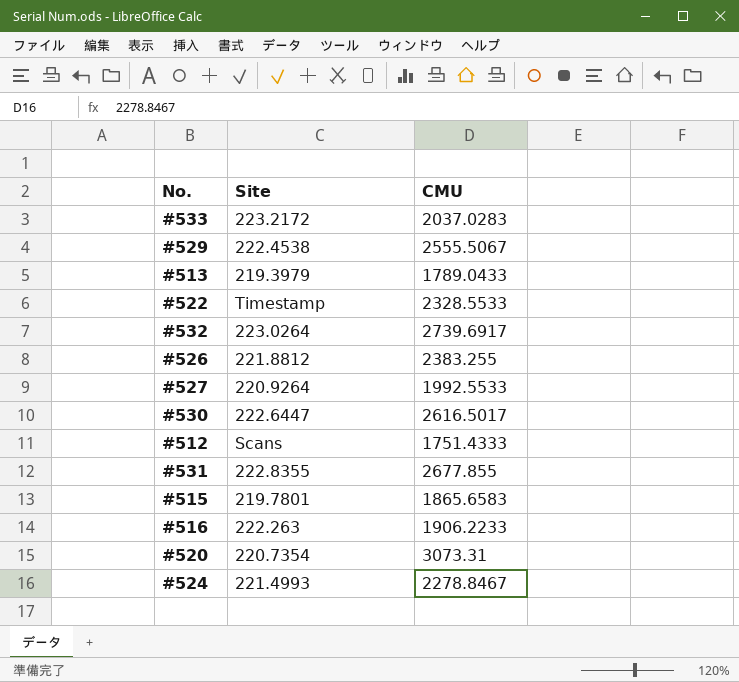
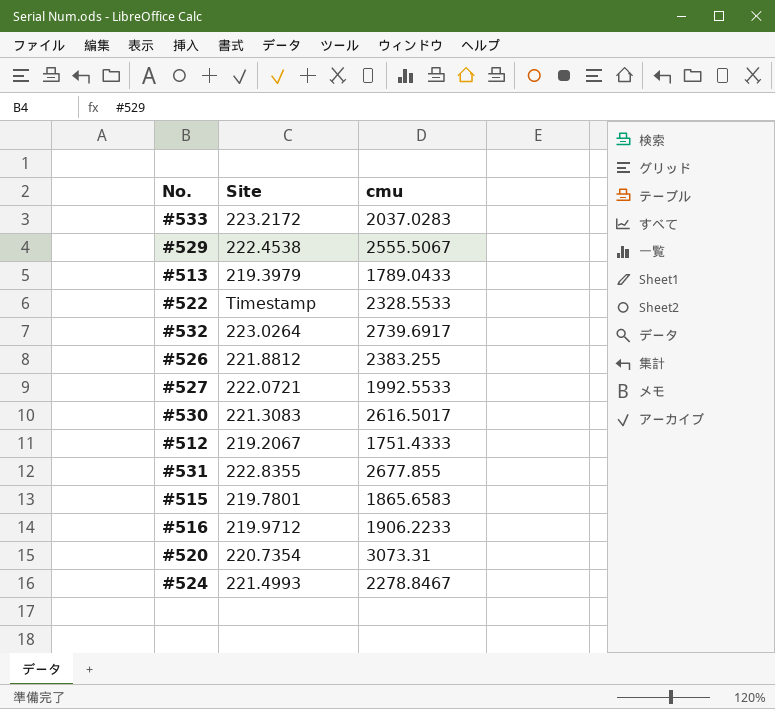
column name: CMU -> cmu
#527 | Site: 220.9264 -> 222.0721
#530 | Site: 222.6447 -> 221.3083
#512 | Site: Scans -> 219.2067
#516 | Site: 222.263 -> 219.9712

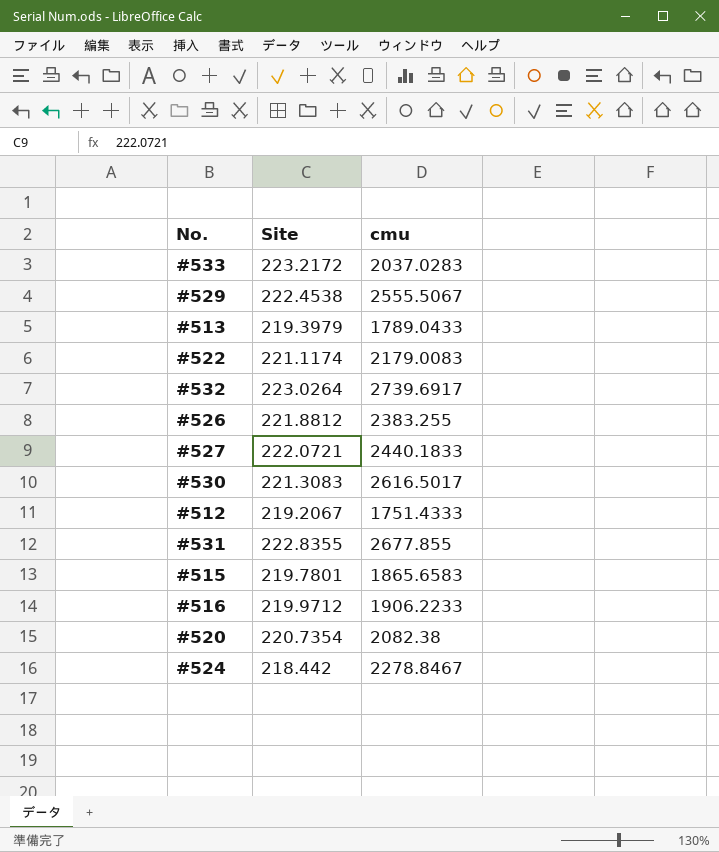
#522 | Site: Timestamp -> 221.1174
#522 | cmu: 2328.5533 -> 2179.0083
#527 | cmu: 1992.5533 -> 2440.1833
#520 | cmu: 3073.31 -> 2082.38
#524 | Site: 221.4993 -> 218.442

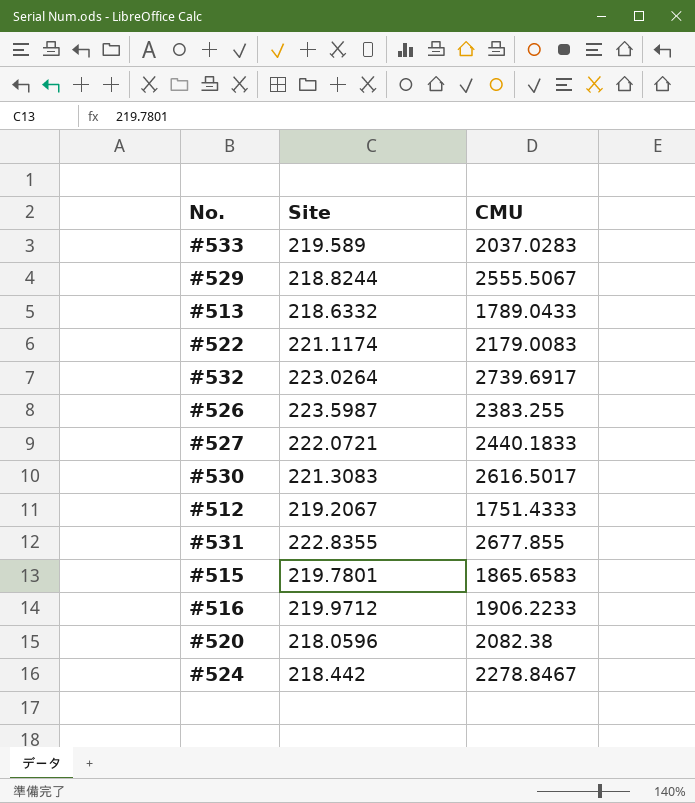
column name: cmu -> CMU
#533 | Site: 223.2172 -> 219.589
#529 | Site: 222.4538 -> 218.8244
#513 | Site: 219.3979 -> 218.6332
#526 | Site: 221.8812 -> 223.5987
#520 | Site: 220.7354 -> 218.0596

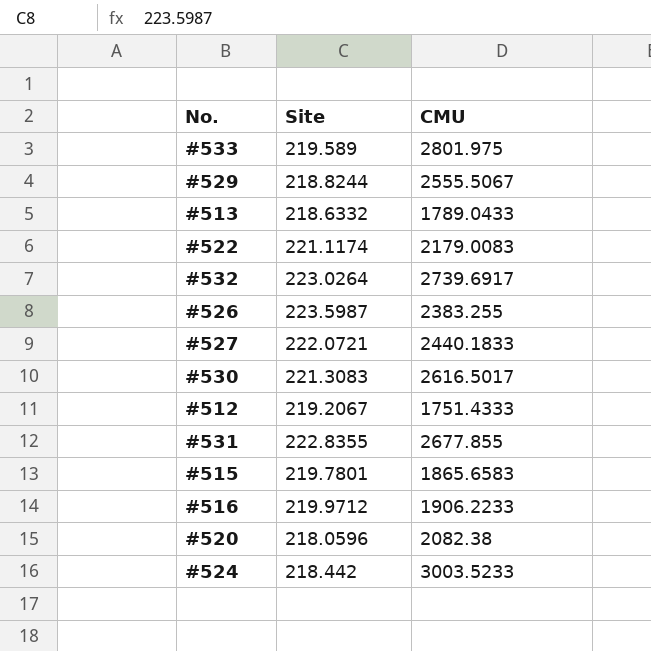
#533 | CMU: 2037.0283 -> 2801.975
#524 | CMU: 2278.8467 -> 3003.5233

